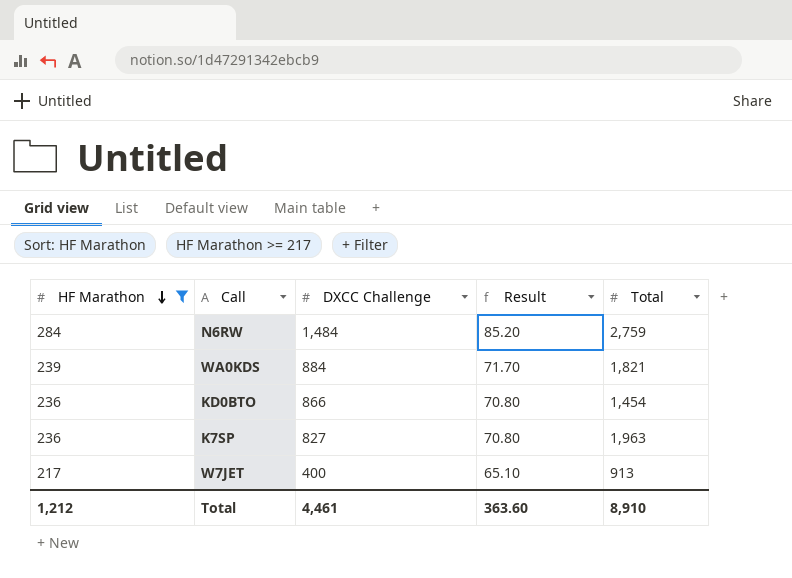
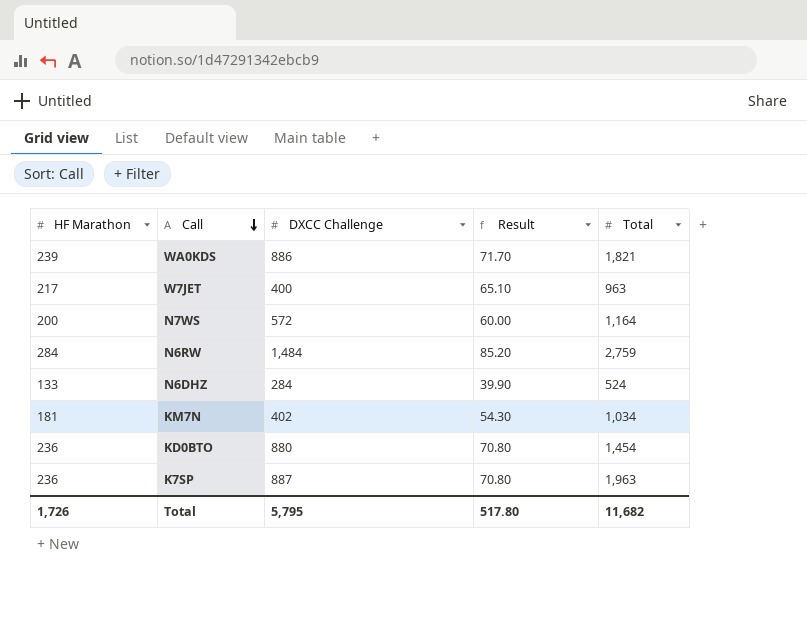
filter: HF Marathon >= 217 -> none
row order: HF Marathon descending -> Call descending
WA0KDS | DXCC Challenge: 884 -> 886
W7JET | Total: 913 -> 963
KD0BTO | DXCC Challenge: 866 -> 880
K7SP | DXCC Challenge: 827 -> 887
Total | HF Marathon: 1,212 -> 1,726
Total | DXCC Challenge: 4,461 -> 5,795
Total | Result: 363.60 -> 517.80
Total | Total: 8,910 -> 11,682

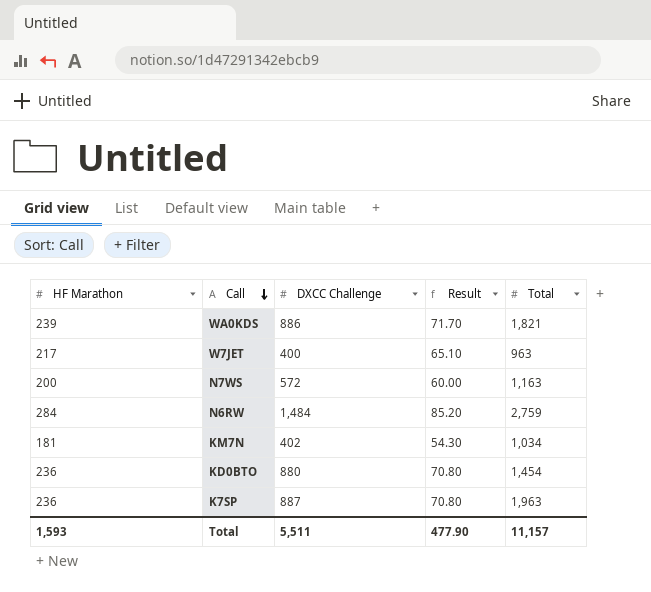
row N6DHZ: 133 | 284 | 39.90 | 524 -> none
N7WS | Total: 1,164 -> 1,163
Total | HF Marathon: 1,726 -> 1,593
Total | DXCC Challenge: 5,795 -> 5,511
Total | Result: 517.80 -> 477.90
Total | Total: 11,682 -> 11,157

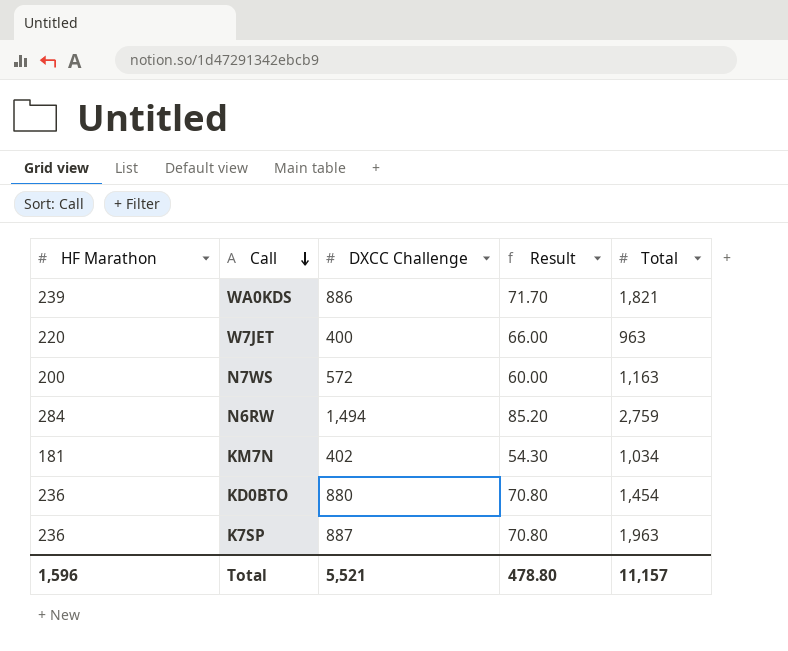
W7JET | HF Marathon: 217 -> 220
W7JET | Result: 65.10 -> 66.00
N6RW | DXCC Challenge: 1,484 -> 1,494
Total | HF Marathon: 1,593 -> 1,596
Total | DXCC Challenge: 5,511 -> 5,521
Total | Result: 477.90 -> 478.80

